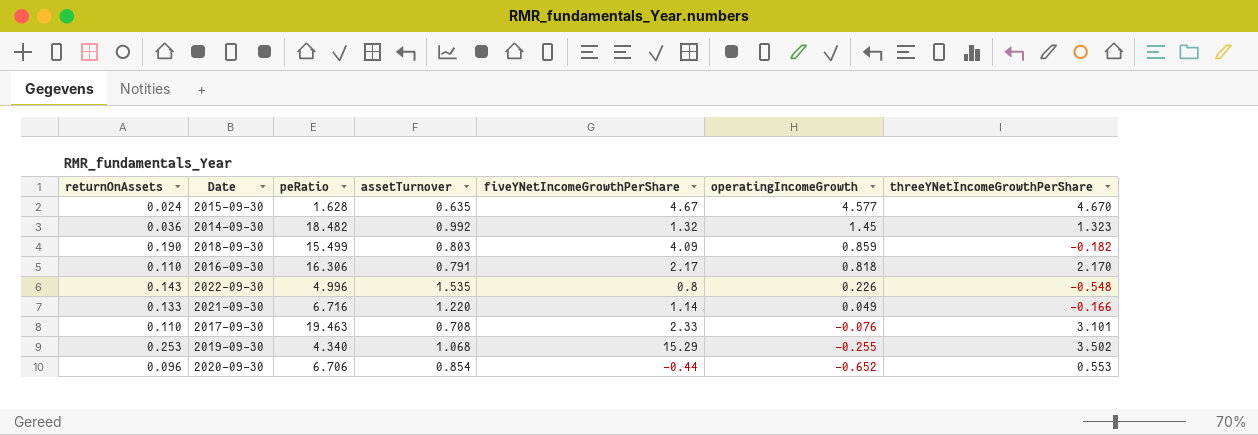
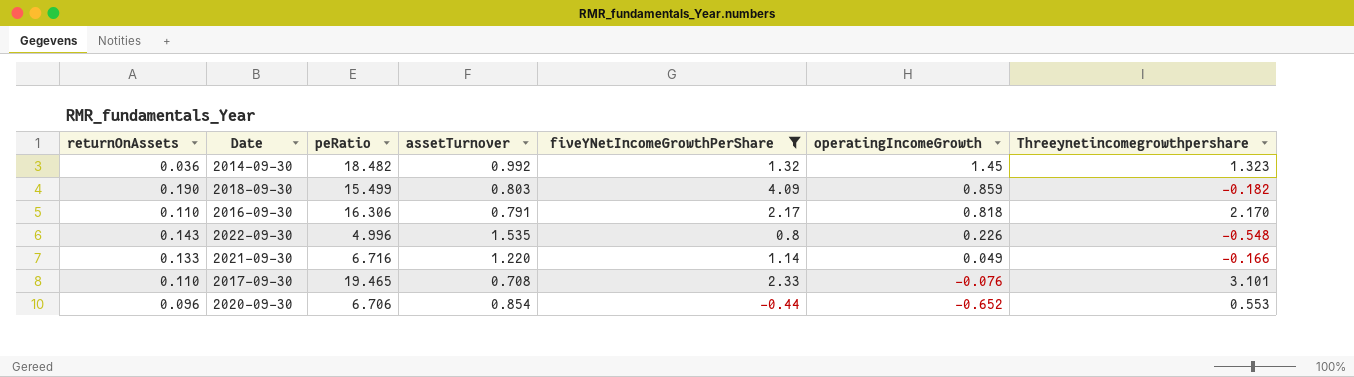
filter: none -> fiveYNetIncomeGrowthPerShare <= 4.09
column name: threeYNetIncomeGrowthPerShare -> Threeynetincomegrowthpershare
2017-09-30 | peRatio: 19.463 -> 19.465

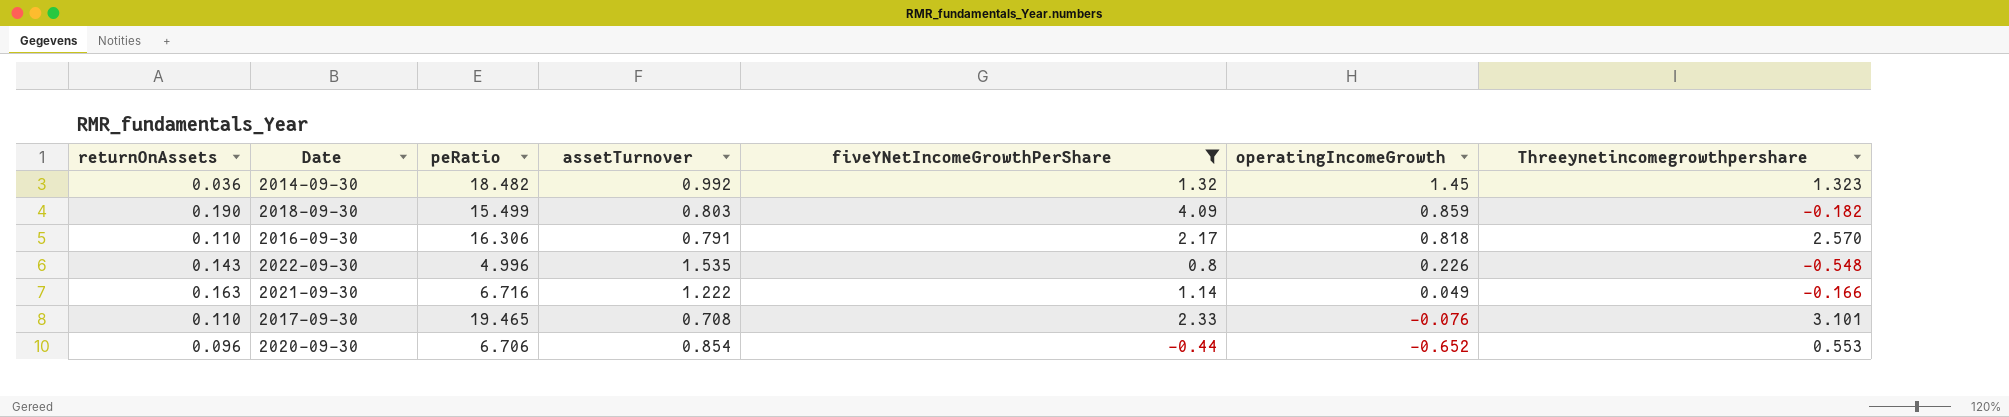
2016-09-30 | Threeynetincomegrowthpershare: 2.170 -> 2.570
2021-09-30 | returnOnAssets: 0.133 -> 0.163
2021-09-30 | assetTurnover: 1.220 -> 1.222

